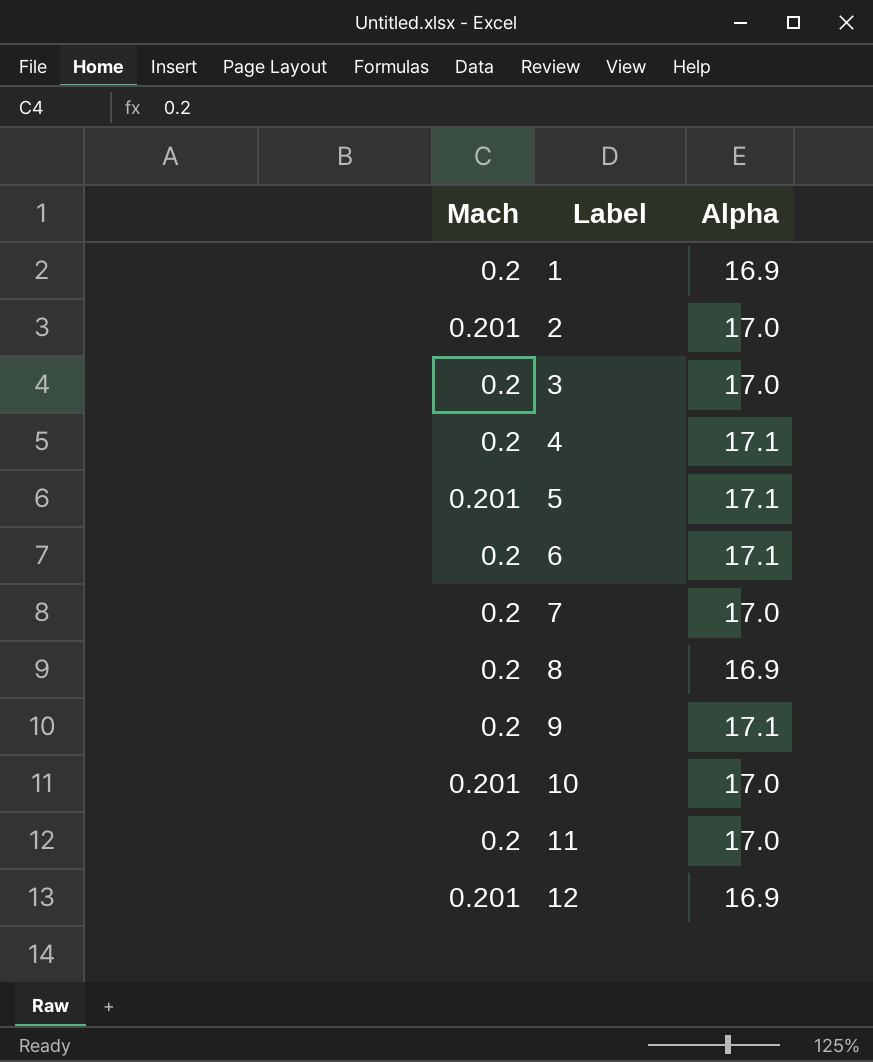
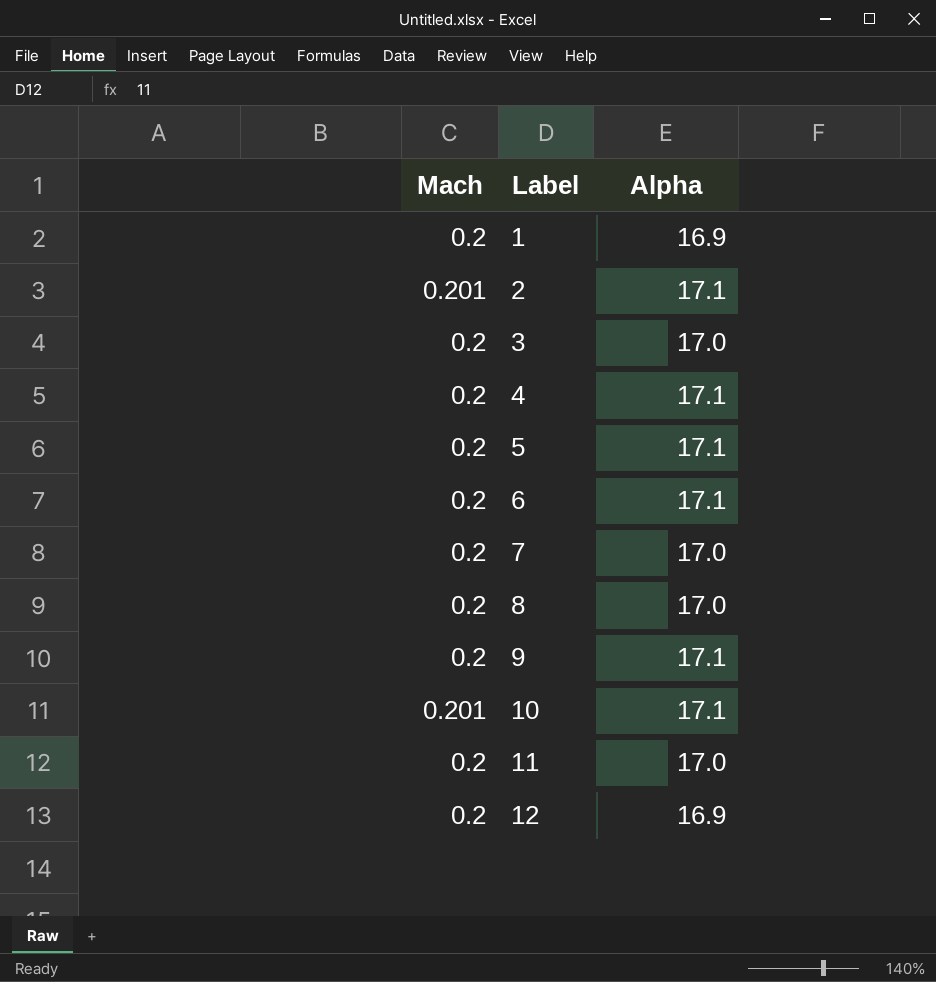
2 | Alpha: 17.0 -> 17.1
5 | Mach: 0.201 -> 0.2
8 | Alpha: 16.9 -> 17.0
10 | Alpha: 17.0 -> 17.1
12 | Mach: 0.201 -> 0.2

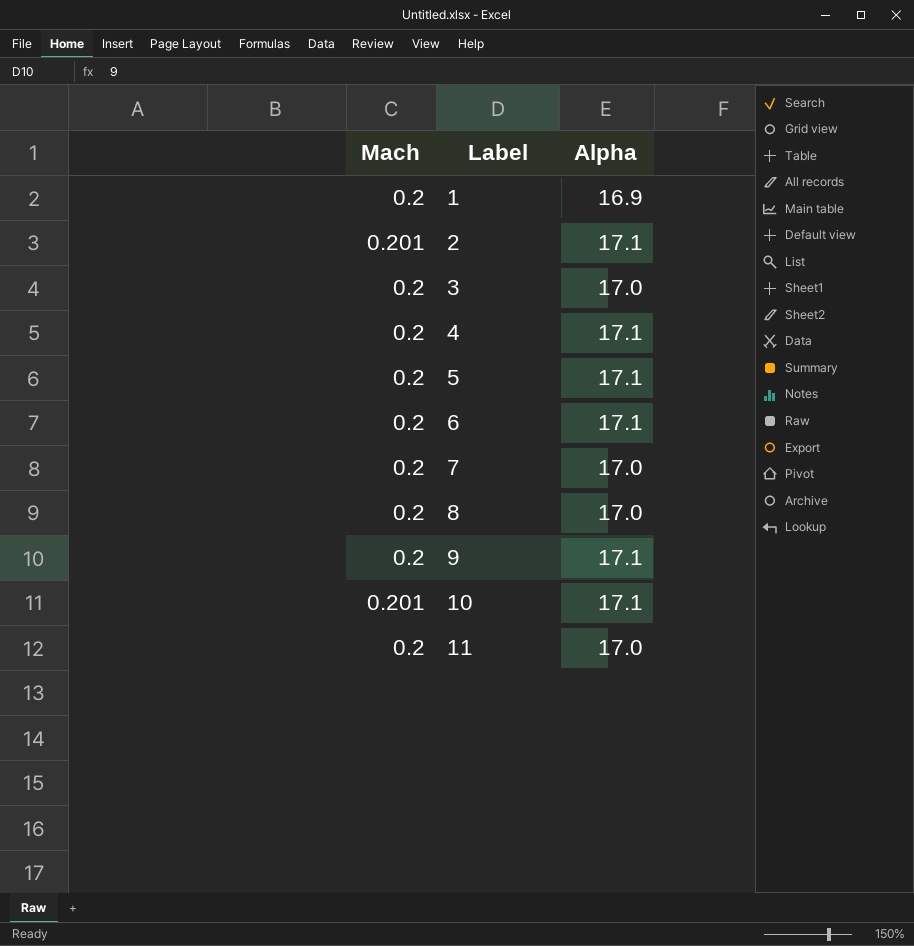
row 12: 0.2 | 16.9 -> none

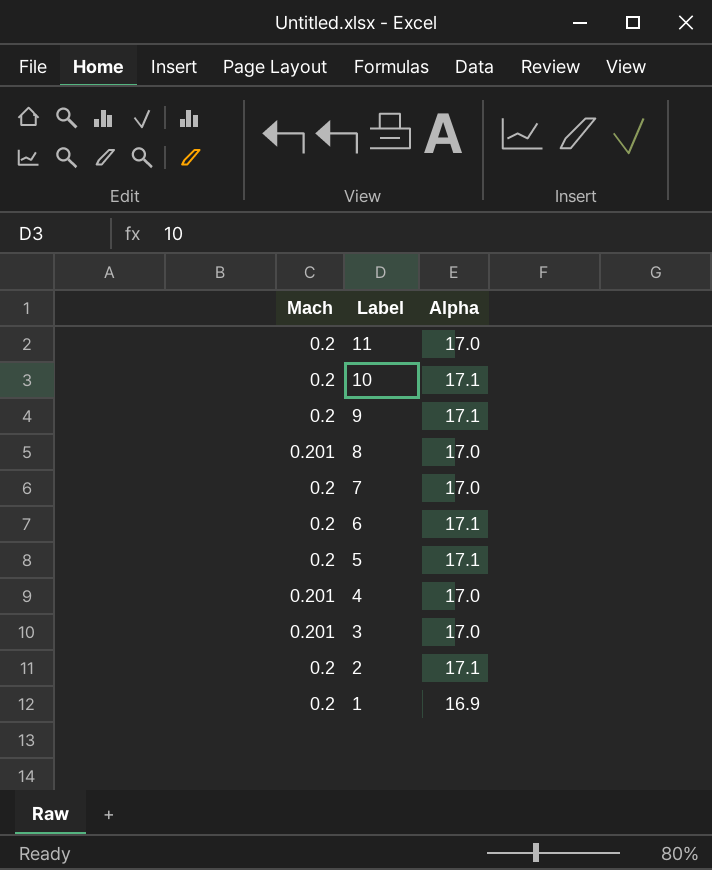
row order: Label ascending -> Label descending
10 | Mach: 0.201 -> 0.2
8 | Mach: 0.2 -> 0.201
4 | Mach: 0.2 -> 0.201
4 | Alpha: 17.1 -> 17.0
3 | Mach: 0.2 -> 0.201
2 | Mach: 0.201 -> 0.2

